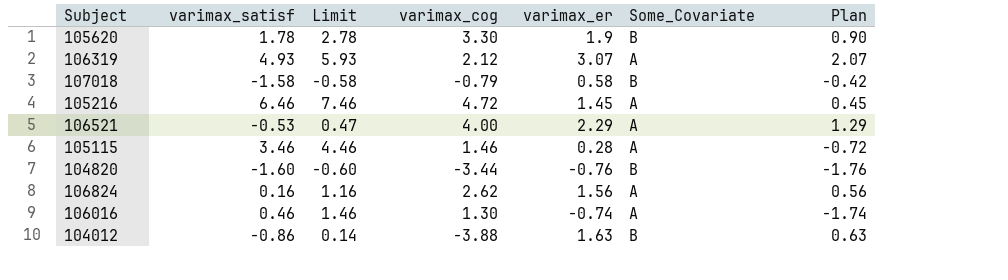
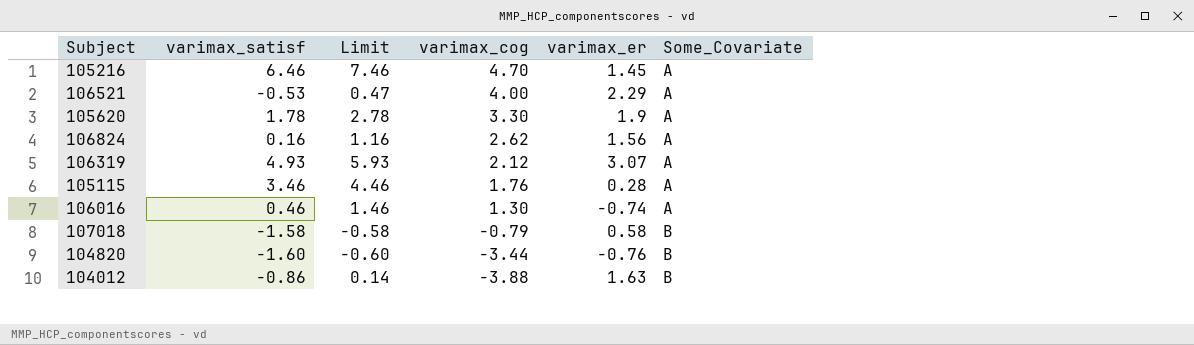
row order: none -> varimax_cog descending
column Plan | formula: [varimax_er] - 1 -> none
105216 | varimax_cog: 4.72 -> 4.70
105620 | Some_Covariate: B -> A
105115 | varimax_cog: 1.46 -> 1.76

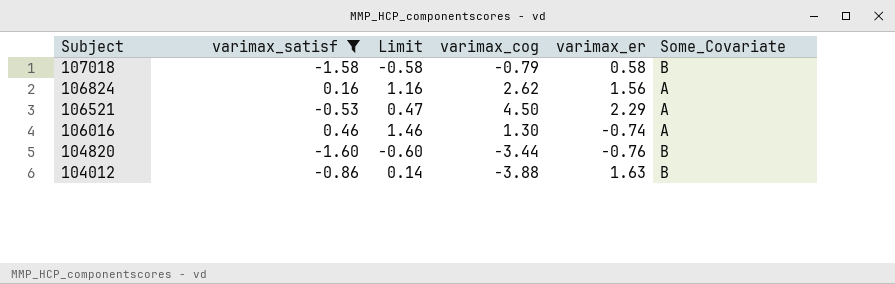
filter: none -> varimax_satisf <= 0.46
row order: varimax_cog descending -> Subject descending
106521 | varimax_cog: 4.00 -> 4.50

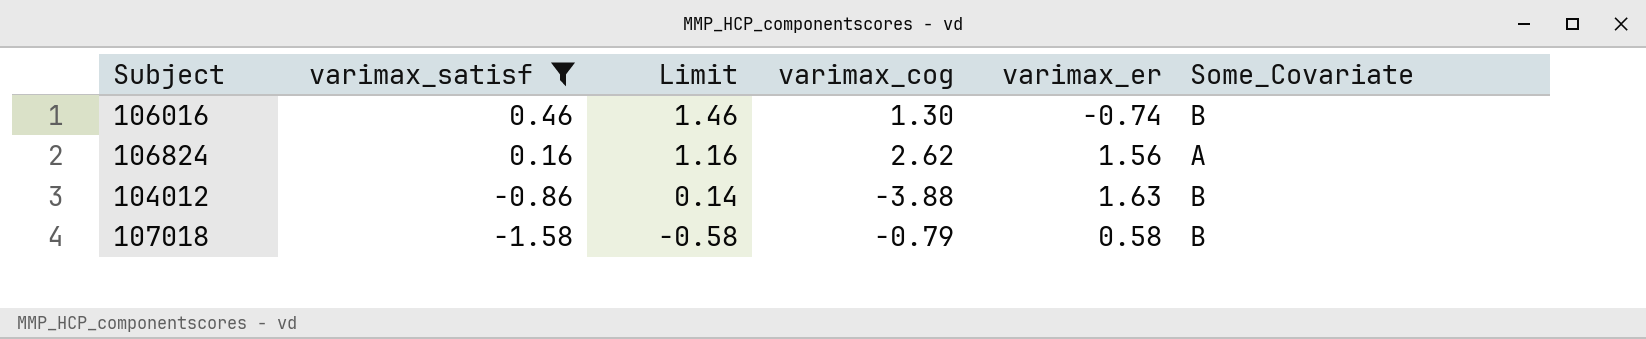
row order: Subject descending -> varimax_satisf descending
row 106521: -0.53 | 0.47 | 4.50 | 2.29 | A -> none
row 104820: -1.60 | -0.60 | -3.44 | -0.76 | B -> none
106016 | Some_Covariate: A -> B

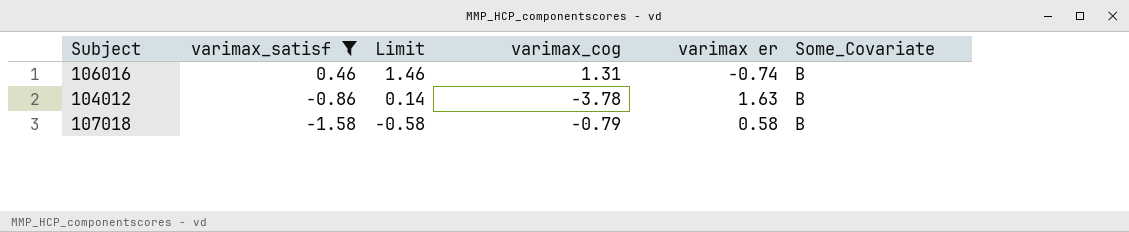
column name: varimax_er -> varimax er
row 106824: 0.16 | 1.16 | 2.62 | 1.56 | A -> none
106016 | varimax_cog: 1.30 -> 1.31
104012 | varimax_cog: -3.88 -> -3.78

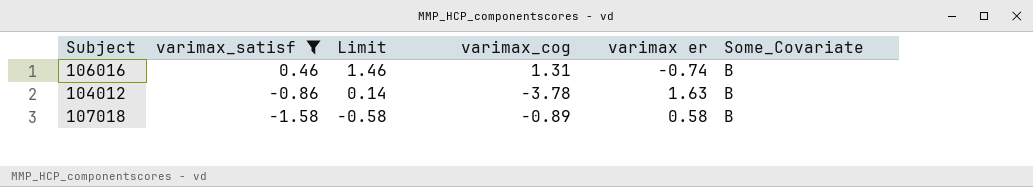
107018 | varimax_cog: -0.79 -> -0.89

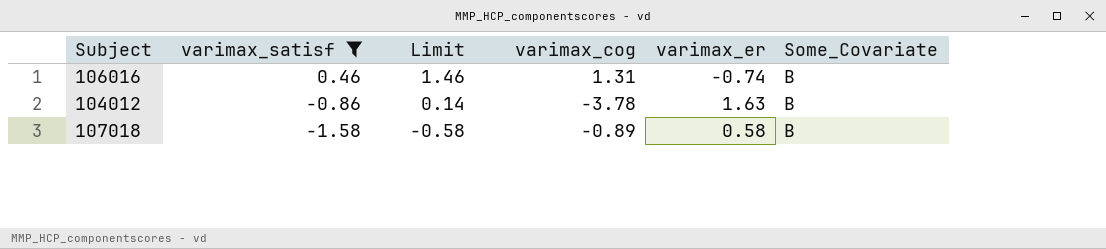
column name: varimax er -> varimax_er

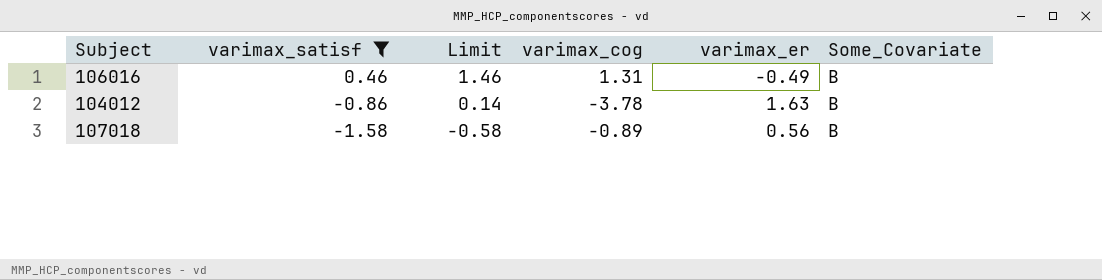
106016 | varimax_er: -0.74 -> -0.49
107018 | varimax_er: 0.58 -> 0.56

